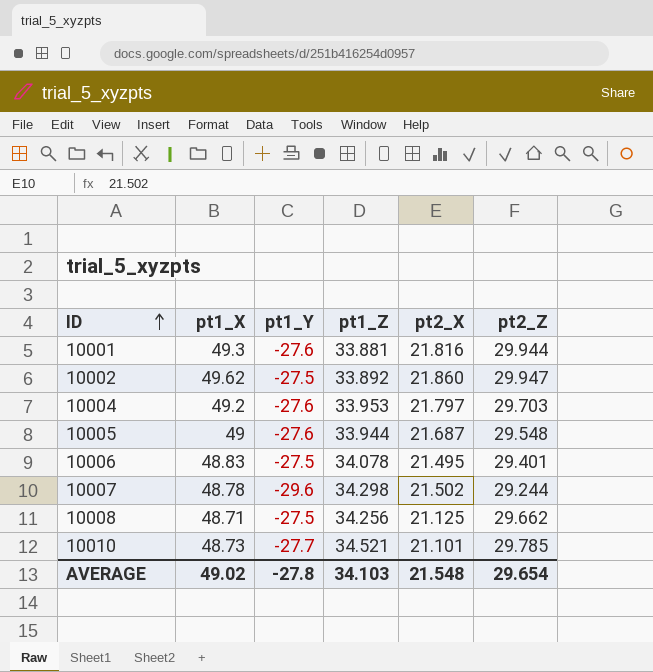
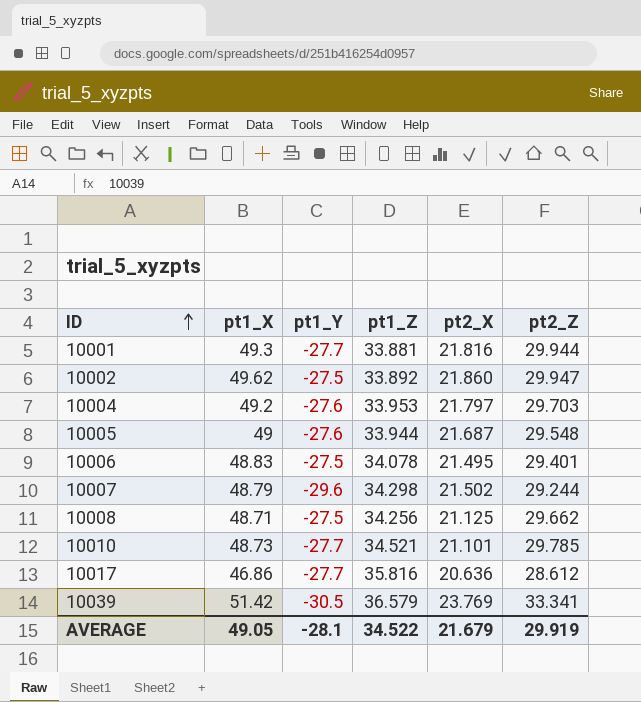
10001 | pt1_Y: -27.6 -> -27.7
10007 | pt1_X: 48.78 -> 48.79
row 10017: none -> 46.86 | -27.7 | 35.816 | 20.636 | 28.612
row 10039: none -> 51.42 | -30.5 | 36.579 | 23.769 | 33.341
AVERAGE | pt1_X: 49.02 -> 49.05
AVERAGE | pt1_Y: -27.8 -> -28.1
AVERAGE | pt1_Z: 34.103 -> 34.522
AVERAGE | pt2_X: 21.548 -> 21.679
AVERAGE | pt2_Z: 29.654 -> 29.919

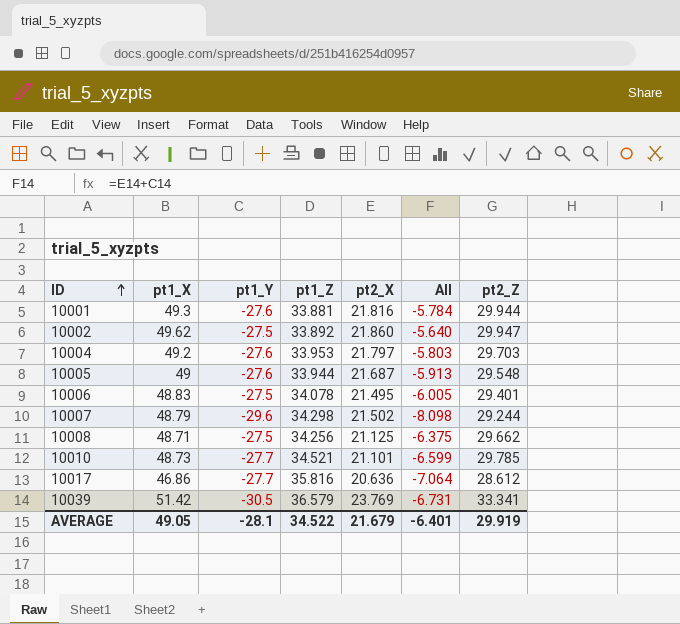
column All | formula: none -> [pt1_Y] + [pt2_X]
10001 | pt1_Y: -27.7 -> -27.6

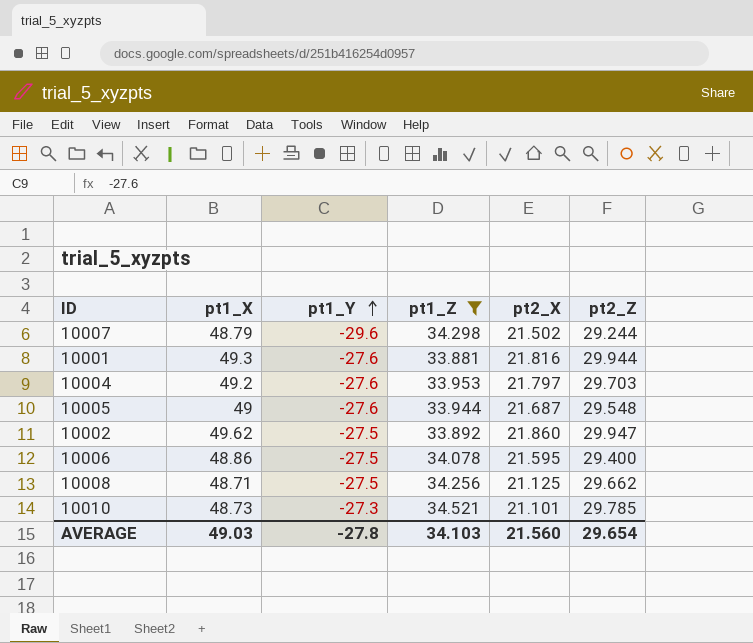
filter: none -> pt1_Z <= 34.521
row order: ID ascending -> pt1_Y ascending
column All | formula: [pt1_Y] + [pt2_X] -> none
10006 | pt1_X: 48.83 -> 48.86
10006 | pt2_X: 21.495 -> 21.595
10006 | pt2_Z: 29.401 -> 29.400
10010 | pt1_Y: -27.7 -> -27.3
AVERAGE | pt1_X: 49.05 -> 49.03
AVERAGE | pt1_Y: -28.1 -> -27.8
AVERAGE | pt1_Z: 34.522 -> 34.103
AVERAGE | pt2_X: 21.679 -> 21.560
AVERAGE | pt2_Z: 29.919 -> 29.654

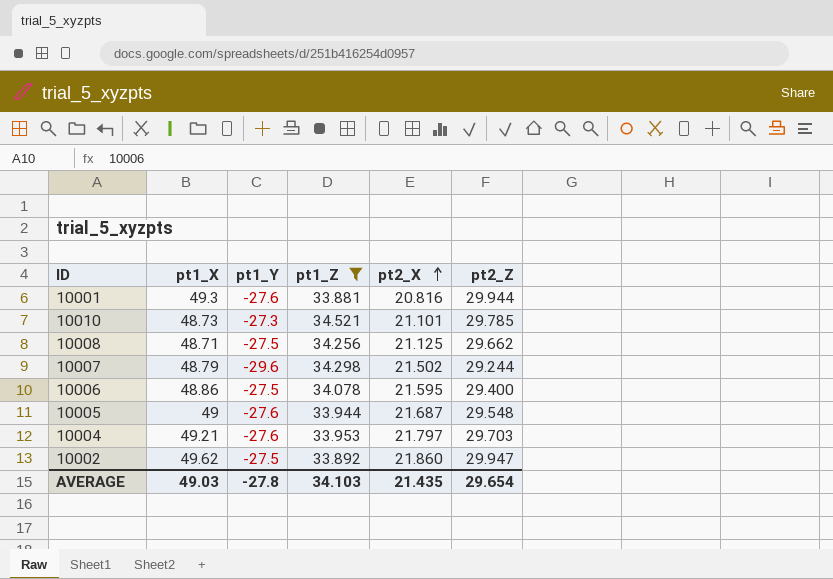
row order: pt1_Y ascending -> pt2_X ascending
10001 | pt2_X: 21.816 -> 20.816
10004 | pt1_X: 49.2 -> 49.21
AVERAGE | pt2_X: 21.560 -> 21.435

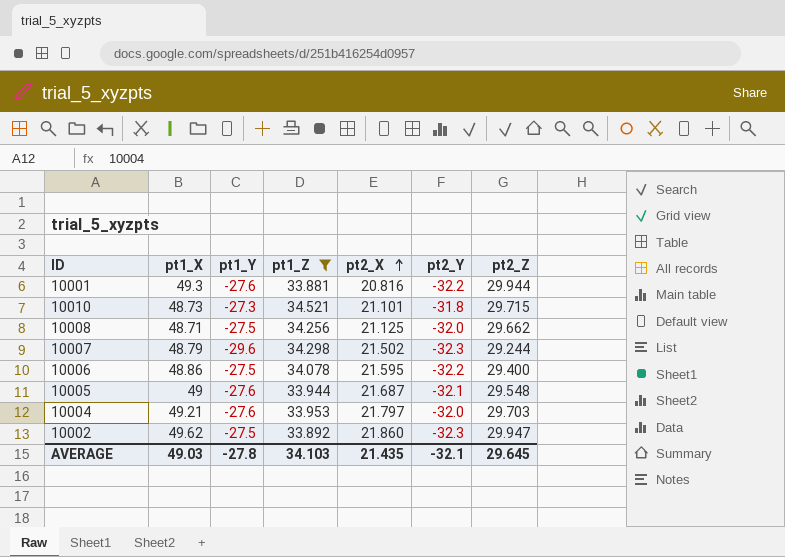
column pt2_Y | position: none -> 6
10010 | pt2_Z: 29.785 -> 29.715
AVERAGE | pt2_Z: 29.654 -> 29.645

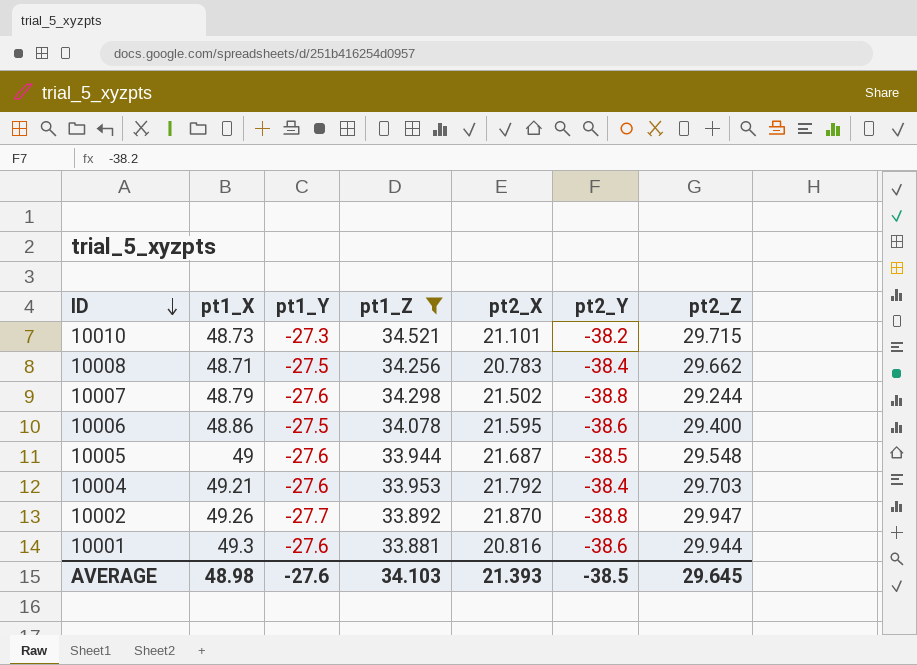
row order: pt2_X ascending -> ID descending
10010 | pt2_Y: -31.8 -> -38.2
10008 | pt2_X: 21.125 -> 20.783
10008 | pt2_Y: -32.0 -> -38.4
10007 | pt1_Y: -29.6 -> -27.6
10007 | pt2_Y: -32.3 -> -38.8
10006 | pt2_Y: -32.2 -> -38.6
10005 | pt2_Y: -32.1 -> -38.5
10004 | pt2_X: 21.797 -> 21.792
10004 | pt2_Y: -32.0 -> -38.4
10002 | pt1_X: 49.62 -> 49.26
10002 | pt1_Y: -27.5 -> -27.7
10002 | pt2_X: 21.860 -> 21.870
10002 | pt2_Y: -32.3 -> -38.8
10001 | pt2_Y: -32.2 -> -38.6
AVERAGE | pt1_X: 49.03 -> 48.98
AVERAGE | pt1_Y: -27.8 -> -27.6
AVERAGE | pt2_X: 21.435 -> 21.393
AVERAGE | pt2_Y: -32.1 -> -38.5

